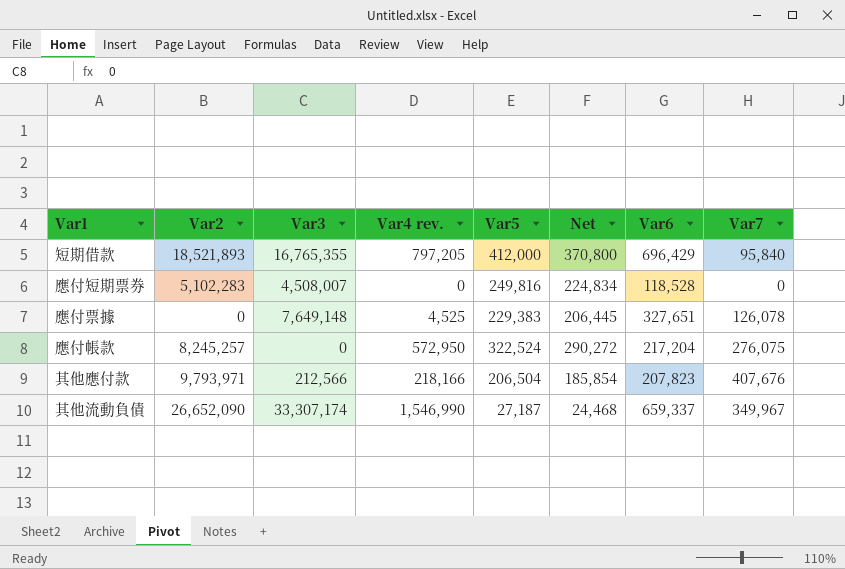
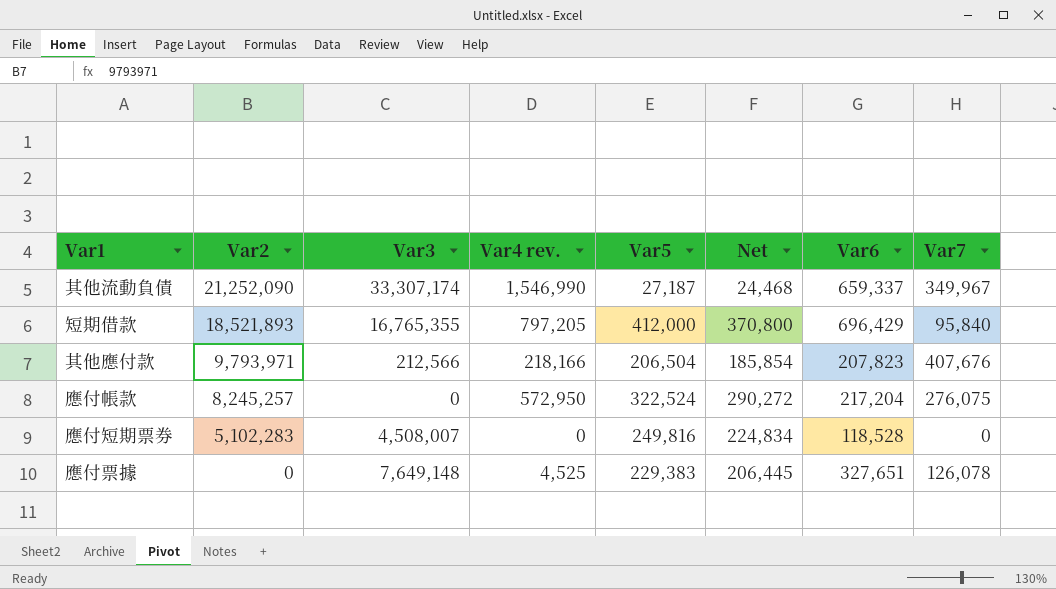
row order: none -> Var2 descending
其他流動負債 | Var2: 26,652,090 -> 21,252,090

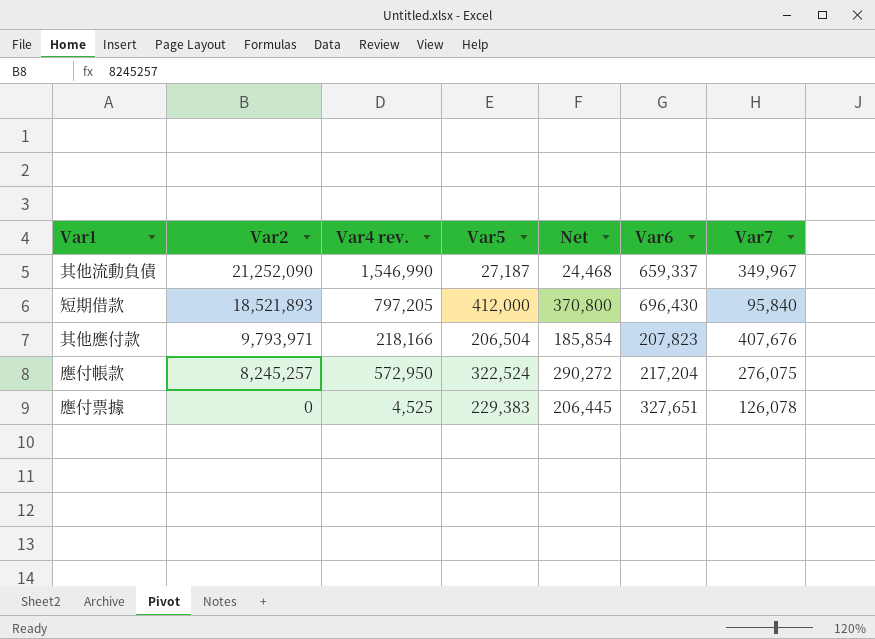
column Var3 | position: 3 -> none
row 應付短期票券: 5,102,283 | 4,508,007 | 0 | 249,816 | 224,834 | 118,528 | 0 -> none
短期借款 | Var6: 696,429 -> 696,430

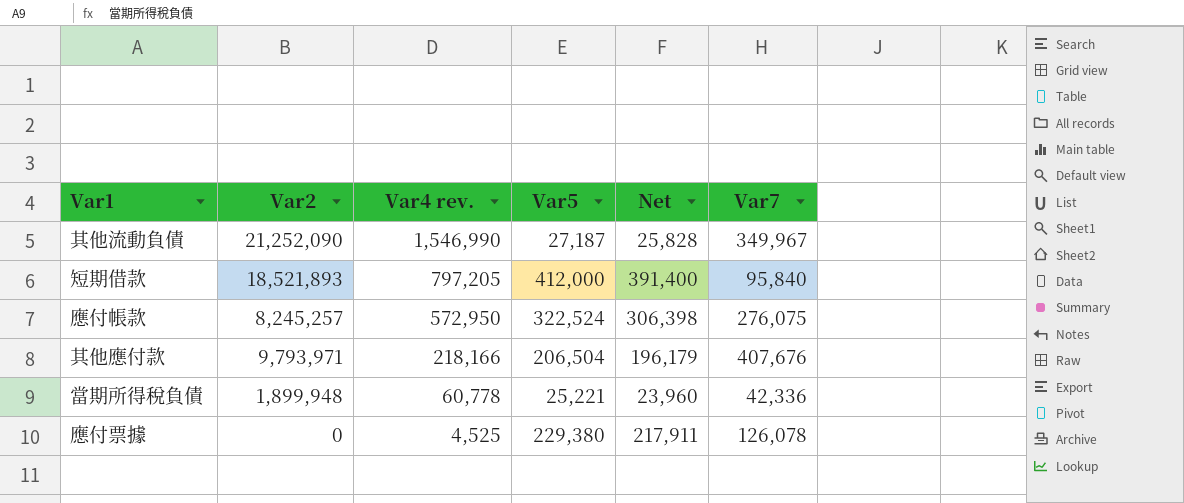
row order: Var2 descending -> Var4 rev. descending
column Var6 | position: 6 -> none
column Net | formula: [Var5] * 0.9 -> [Var5] * 0.95
row 當期所得稅負債: none -> 1,899,948 | 60,778 | 25,221 | 23,960 | 42,336
應付票據 | Var5: 229,383 -> 229,380

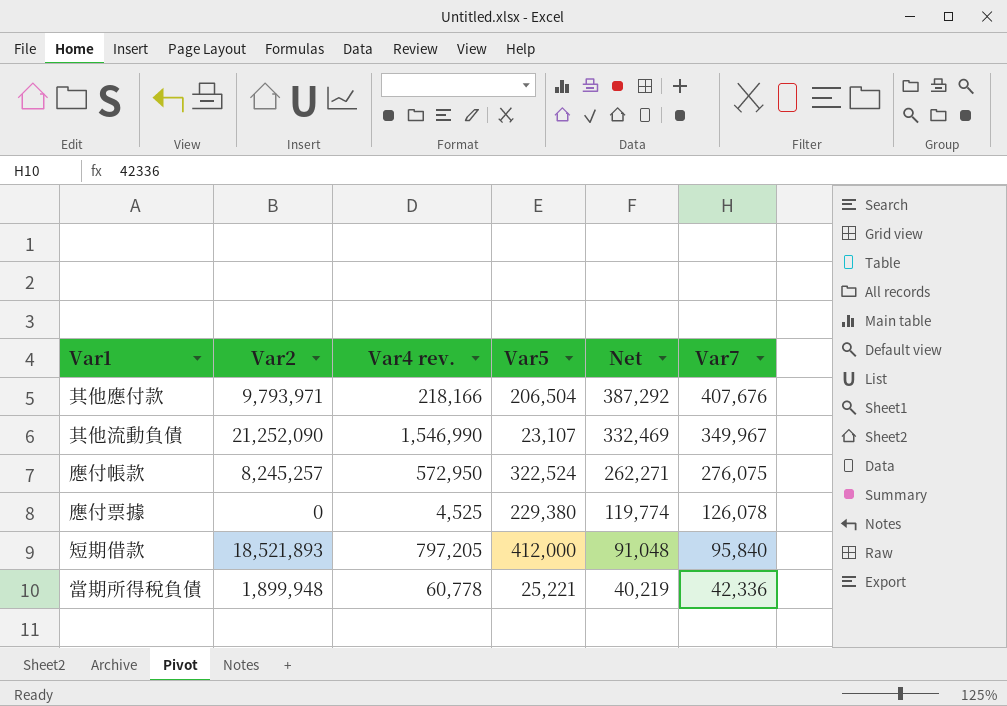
row order: Var4 rev. descending -> Net descending
column Net | formula: [Var5] * 0.95 -> [Var7] * 0.95
其他流動負債 | Var5: 27,187 -> 23,107

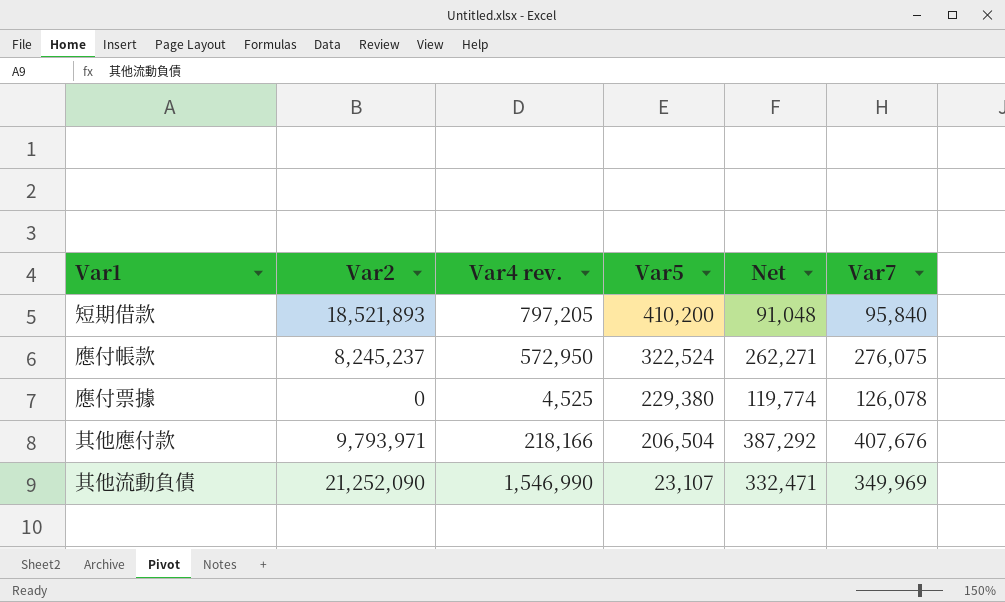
row order: Net descending -> Var5 descending
row 當期所得稅負債: 1,899,948 | 60,778 | 25,221 | 40,219 | 42,336 -> none
短期借款 | Var5: 412,000 -> 410,200
應付帳款 | Var2: 8,245,257 -> 8,245,237
其他流動負債 | Net: 332,469 -> 332,471
其他流動負債 | Var7: 349,967 -> 349,969

